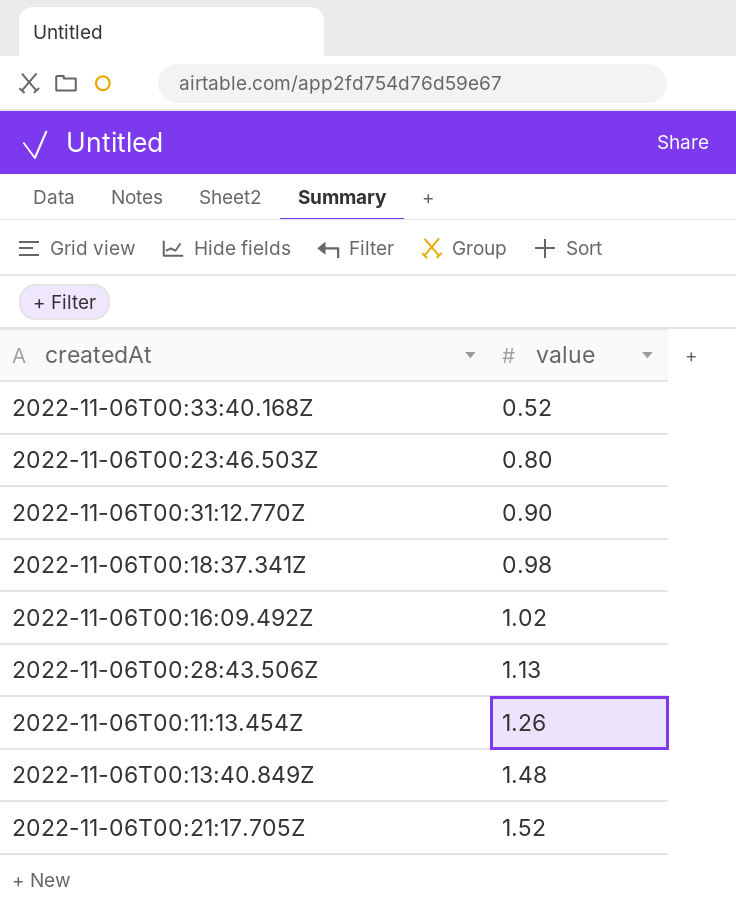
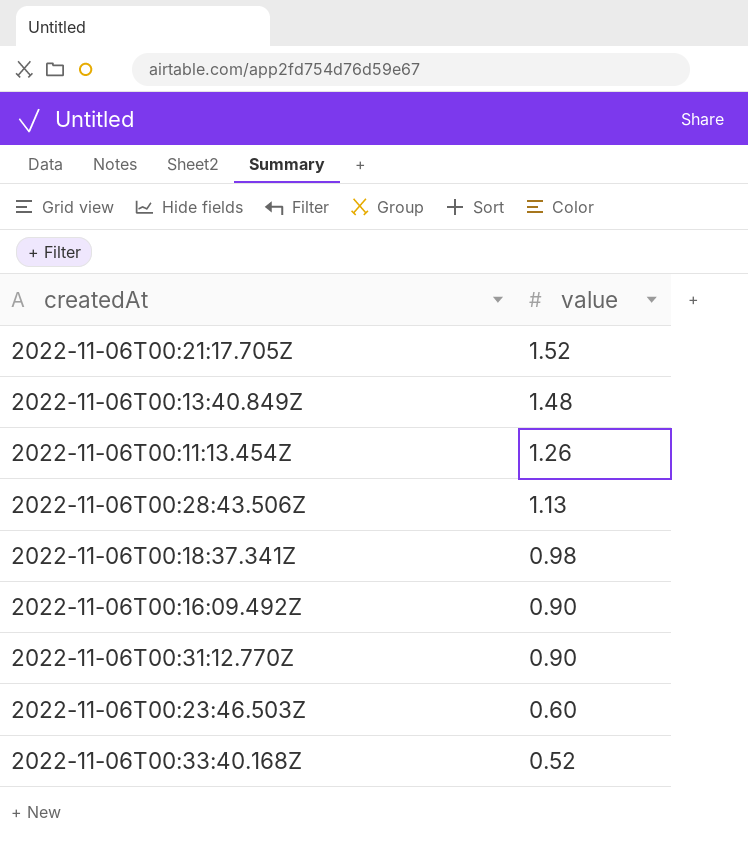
row order: value ascending -> value descending
2022-11-06T00:16:09.492Z | value: 1.02 -> 0.90
2022-11-06T00:23:46.503Z | value: 0.80 -> 0.60

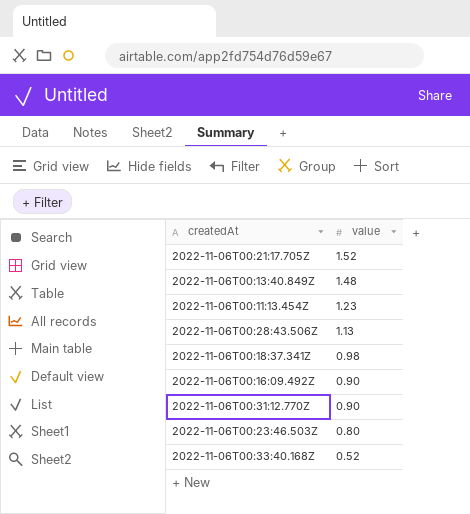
2022-11-06T00:11:13.454Z | value: 1.26 -> 1.23
2022-11-06T00:23:46.503Z | value: 0.60 -> 0.80

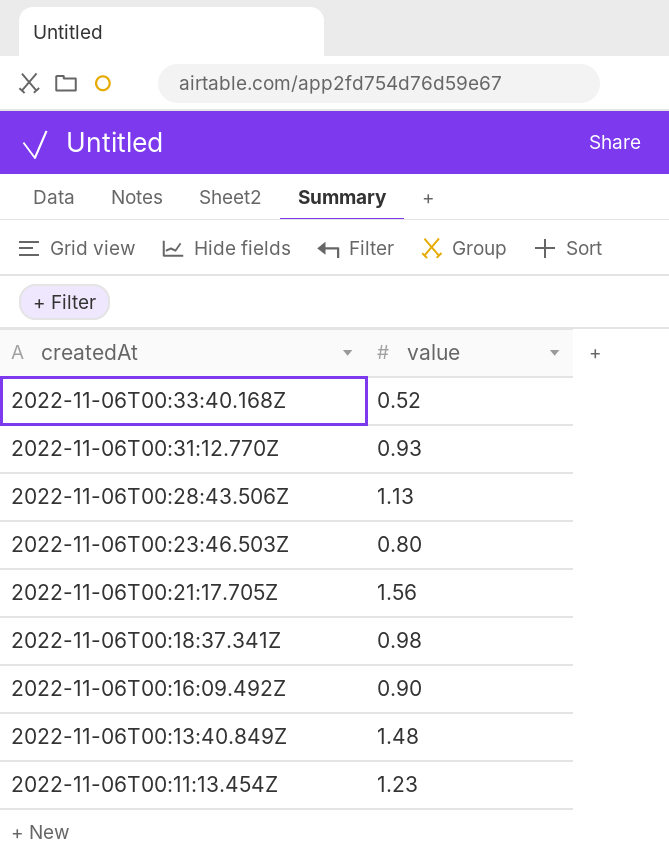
row order: value descending -> createdAt descending
2022-11-06T00:31:12.770Z | value: 0.90 -> 0.93
2022-11-06T00:21:17.705Z | value: 1.52 -> 1.56

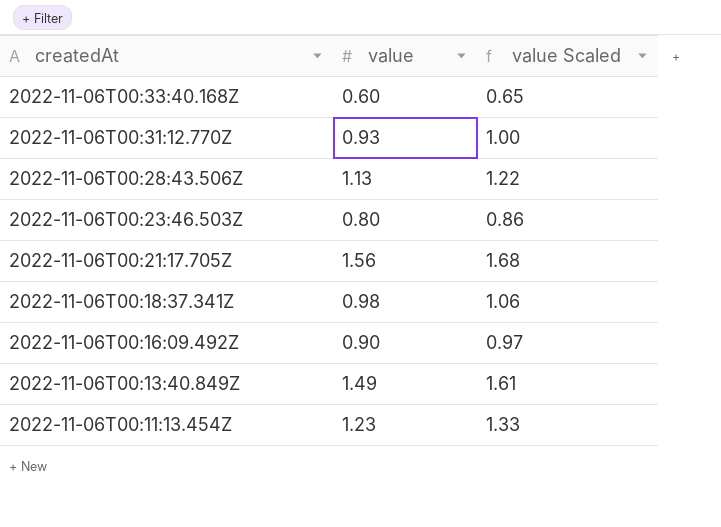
column value Scaled | formula: none -> [value] * 1.08
2022-11-06T00:33:40.168Z | value: 0.52 -> 0.60
2022-11-06T00:13:40.849Z | value: 1.48 -> 1.49

